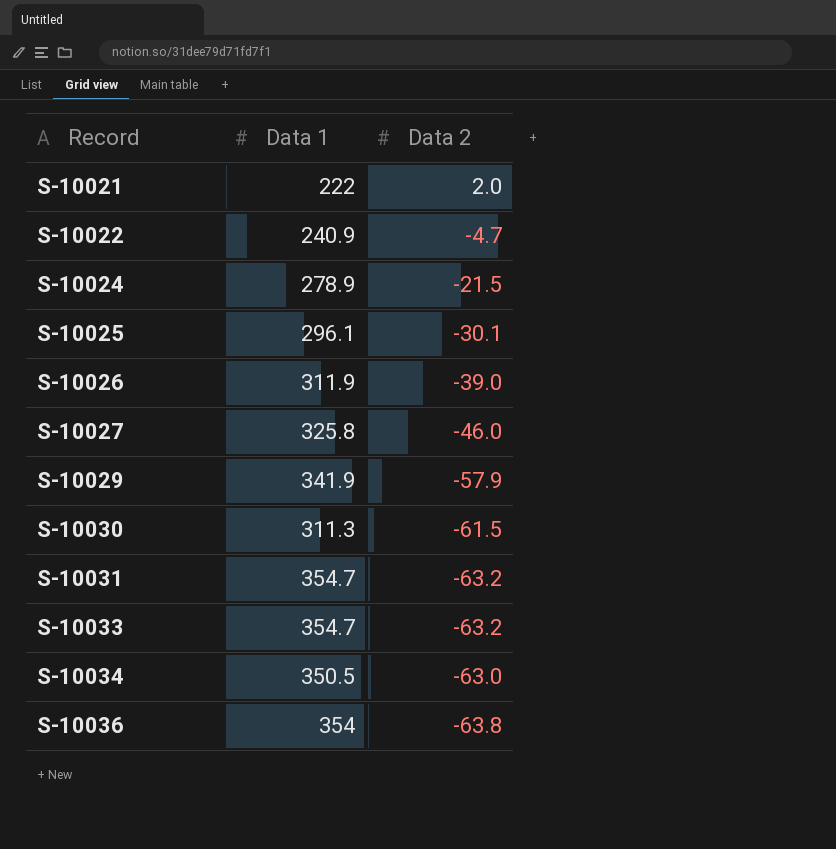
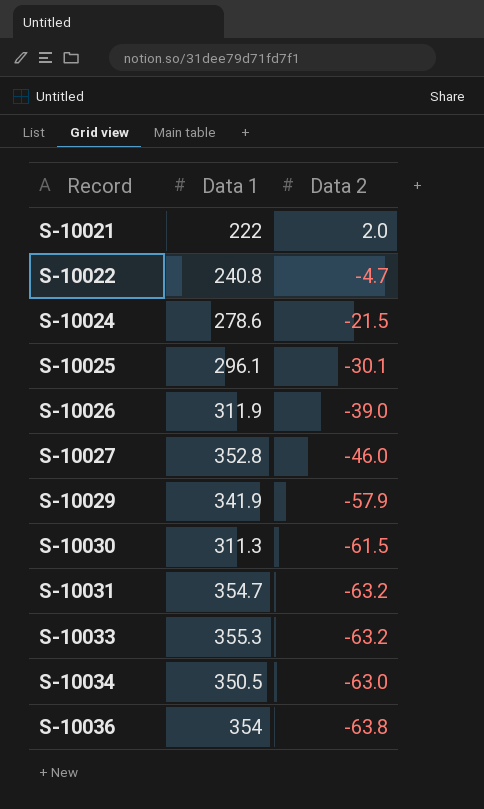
S-10022 | Data 1: 240.9 -> 240.8
S-10024 | Data 1: 278.9 -> 278.6
S-10027 | Data 1: 325.8 -> 352.8
S-10033 | Data 1: 354.7 -> 355.3

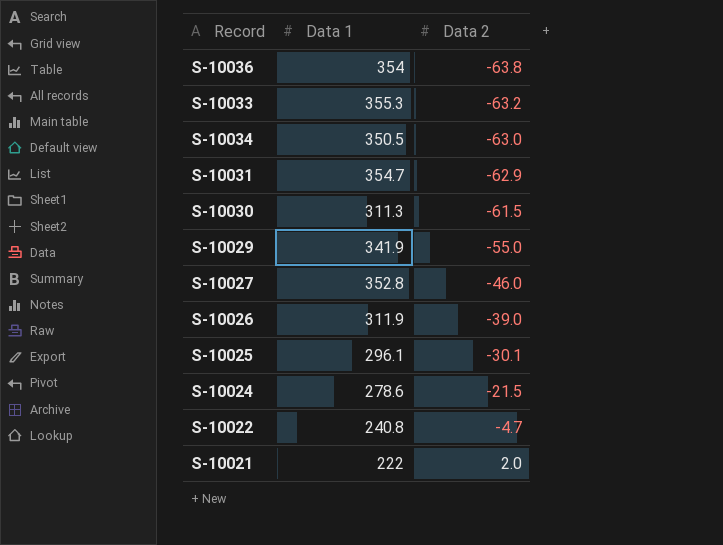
row order: Record ascending -> Data 2 ascending
S-10031 | Data 2: -63.2 -> -62.9
S-10029 | Data 2: -57.9 -> -55.0

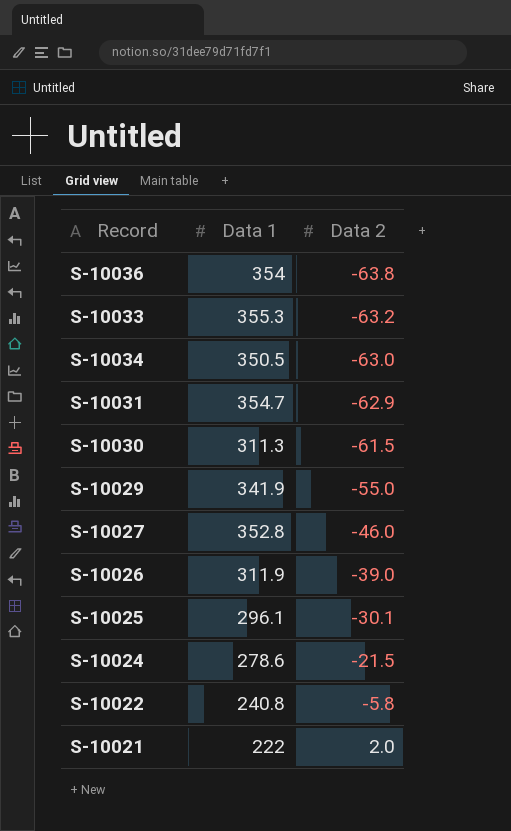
S-10022 | Data 2: -4.7 -> -5.8

